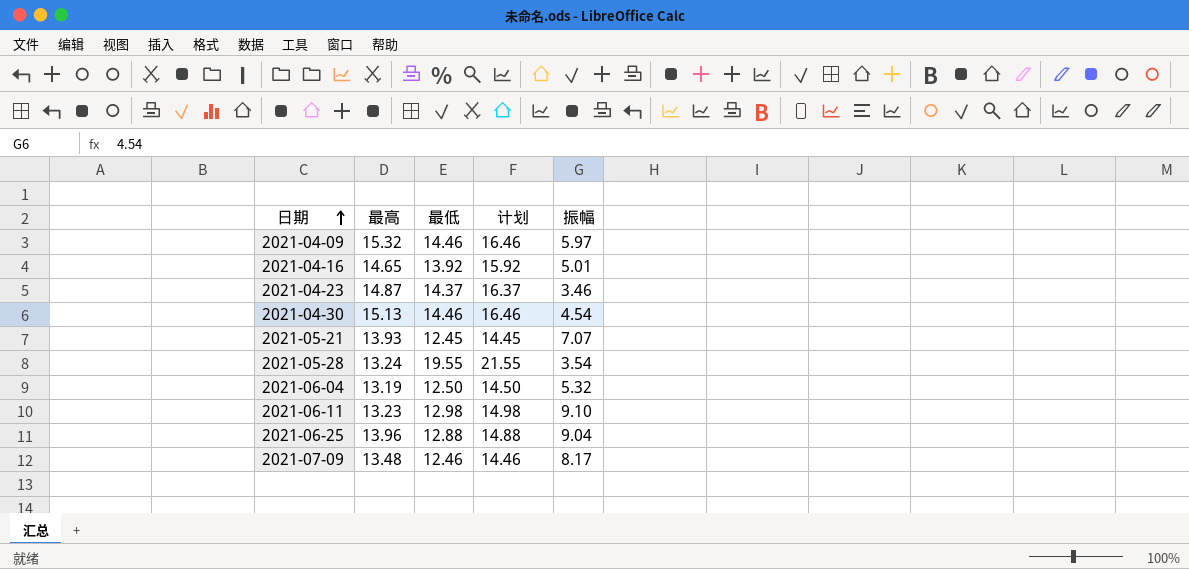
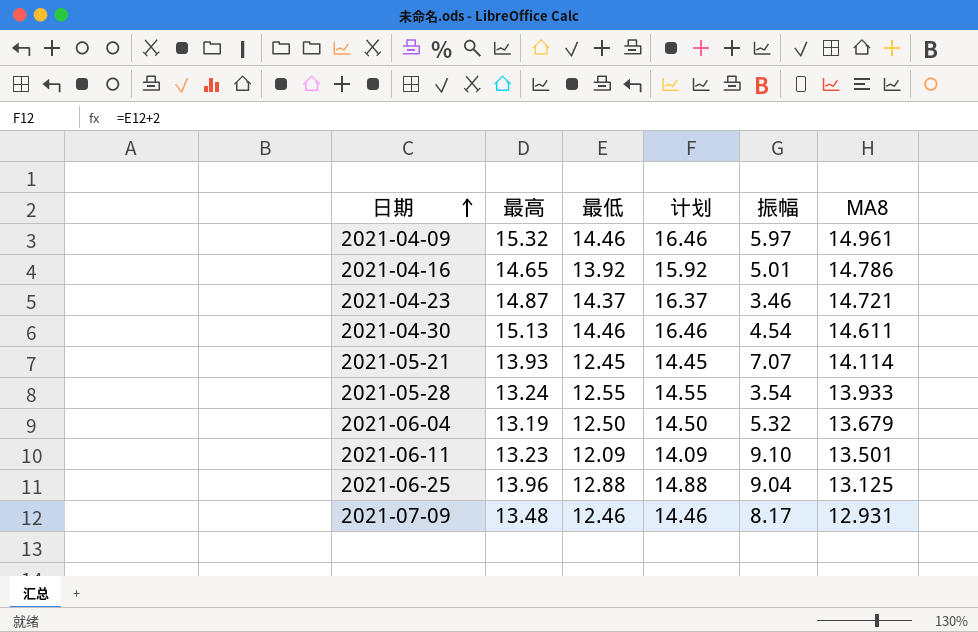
column MA8 | position: none -> 6
2021-05-28 | 最低: 19.55 -> 12.55
2021-05-28 | 计划: 21.55 -> 14.55
2021-06-11 | 最低: 12.98 -> 12.09
2021-06-11 | 计划: 14.98 -> 14.09

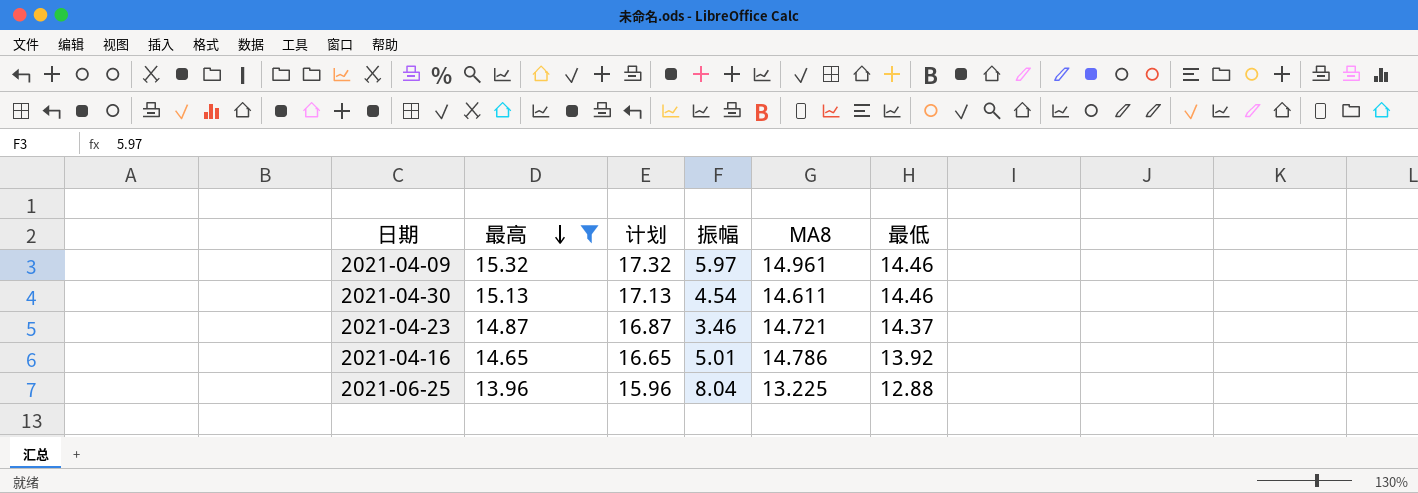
filter: none -> 最高 >= 13.96
row order: 日期 ascending -> 最高 descending
column 计划 | formula: [最低] + 2 -> [最高] + 2
column 最低 | position: 3 -> 6
2021-06-25 | 振幅: 9.04 -> 8.04
2021-06-25 | MA8: 13.125 -> 13.225

